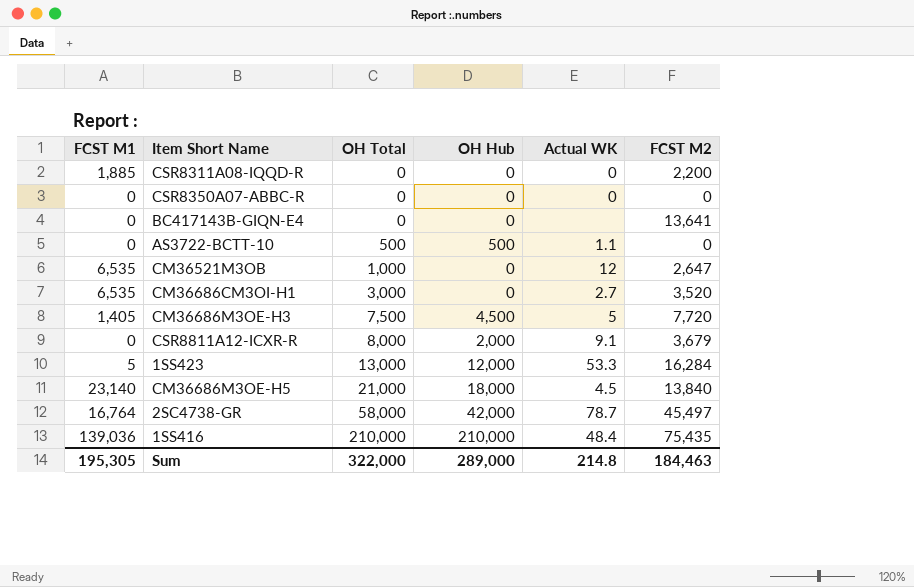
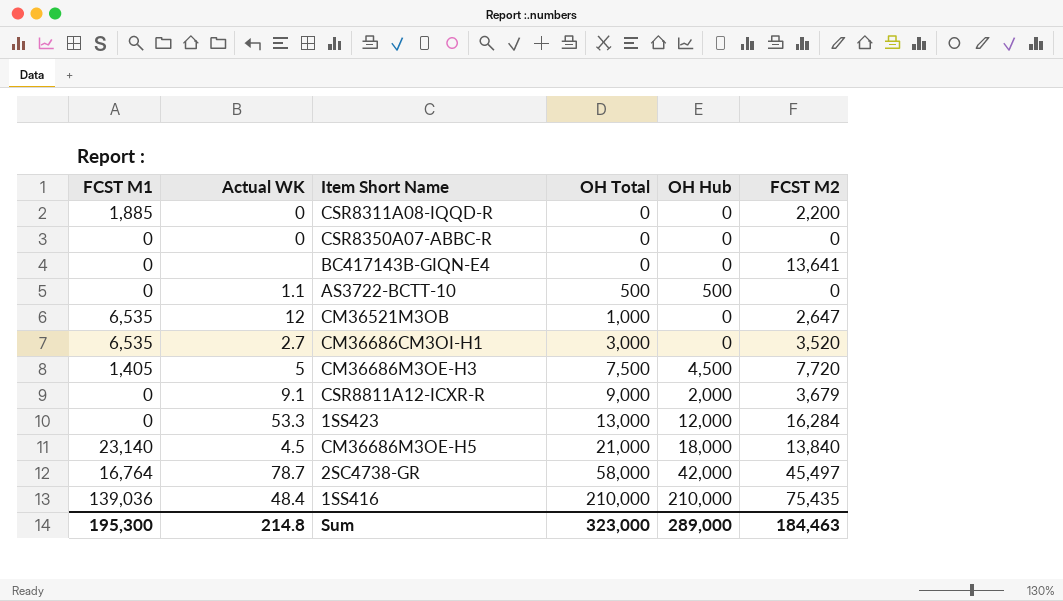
column Actual WK | position: 5 -> 2
CSR8811A12-ICXR-R | OH Total: 8,000 -> 9,000
1SS423 | FCST M1: 5 -> 0
Sum | FCST M1: 195,305 -> 195,300
Sum | OH Total: 322,000 -> 323,000

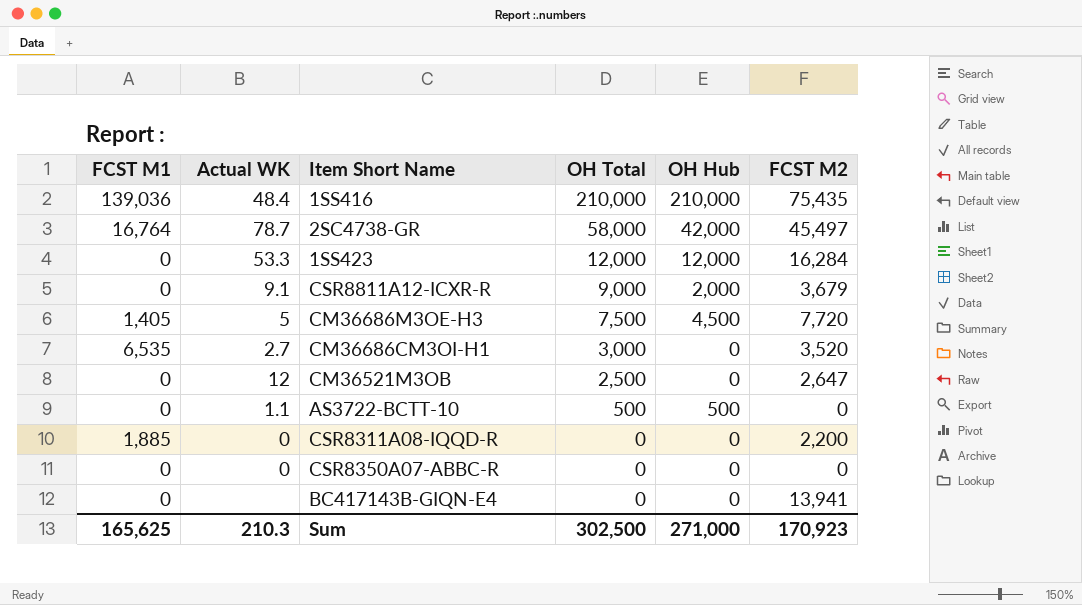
row order: OH Total ascending -> OH Total descending
row CM36686M3OE-H5: 23,140 | 4.5 | 21,000 | 18,000 | 13,840 -> none
1SS423 | OH Total: 13,000 -> 12,000
CM36521M3OB | FCST M1: 6,535 -> 0
CM36521M3OB | OH Total: 1,000 -> 2,500
BC417143B-GIQN-E4 | FCST M2: 13,641 -> 13,941
Sum | FCST M1: 195,300 -> 165,625
Sum | Actual WK: 214.8 -> 210.3
Sum | OH Total: 323,000 -> 302,500
Sum | OH Hub: 289,000 -> 271,000
Sum | FCST M2: 184,463 -> 170,923

